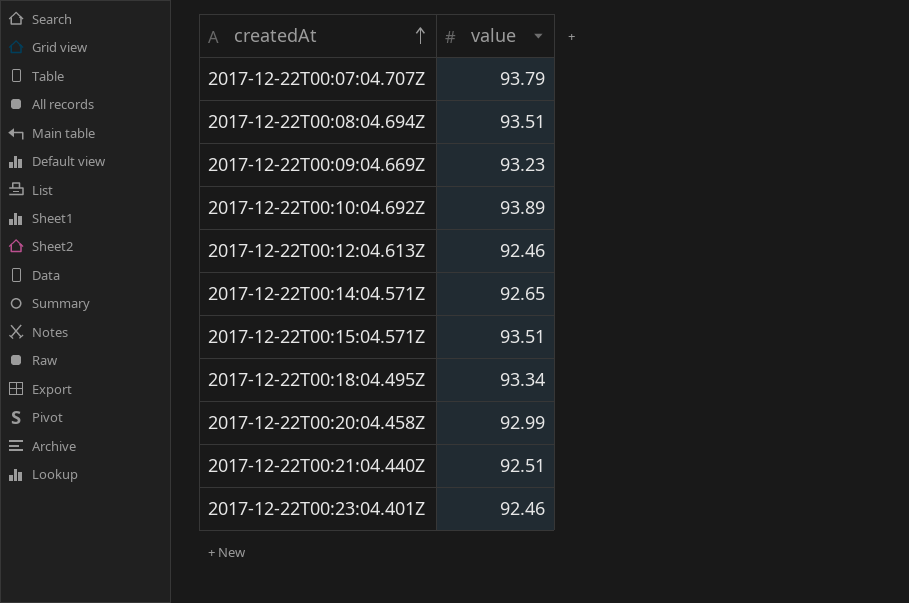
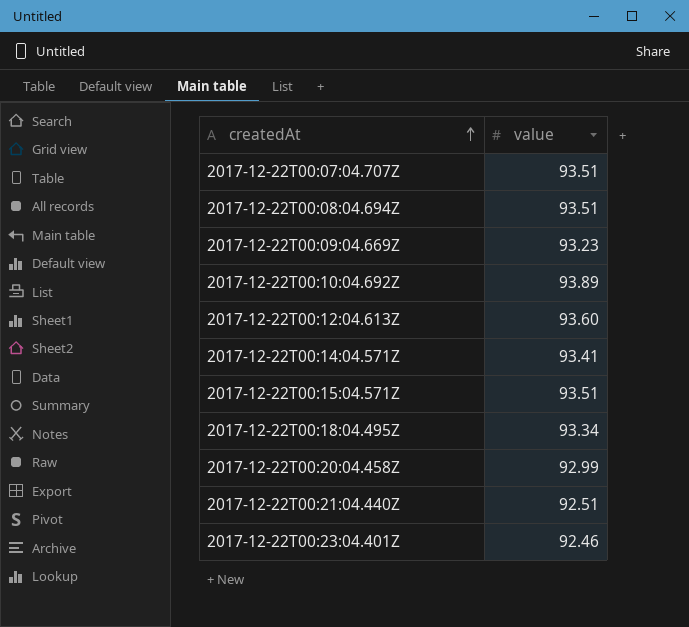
2017-12-22T00:07:04.707Z | value: 93.79 -> 93.51
2017-12-22T00:12:04.613Z | value: 92.46 -> 93.60
2017-12-22T00:14:04.571Z | value: 92.65 -> 93.41

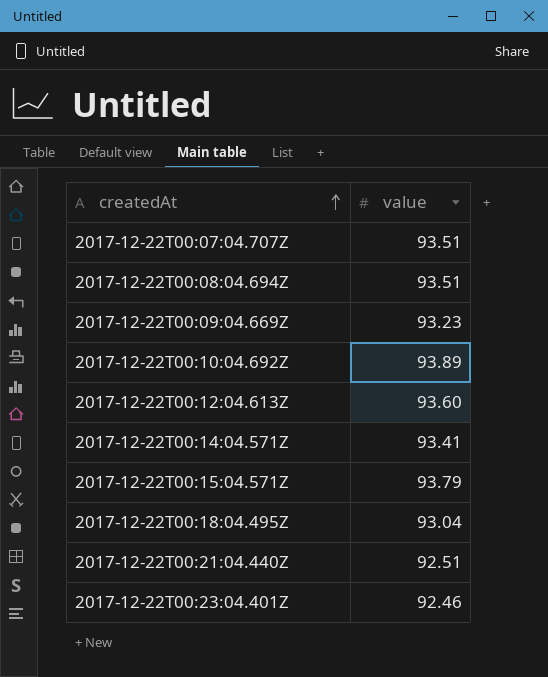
row 2017-12-22T00:20:04.458Z: 92.99 -> none
2017-12-22T00:15:04.571Z | value: 93.51 -> 93.79
2017-12-22T00:18:04.495Z | value: 93.34 -> 93.04

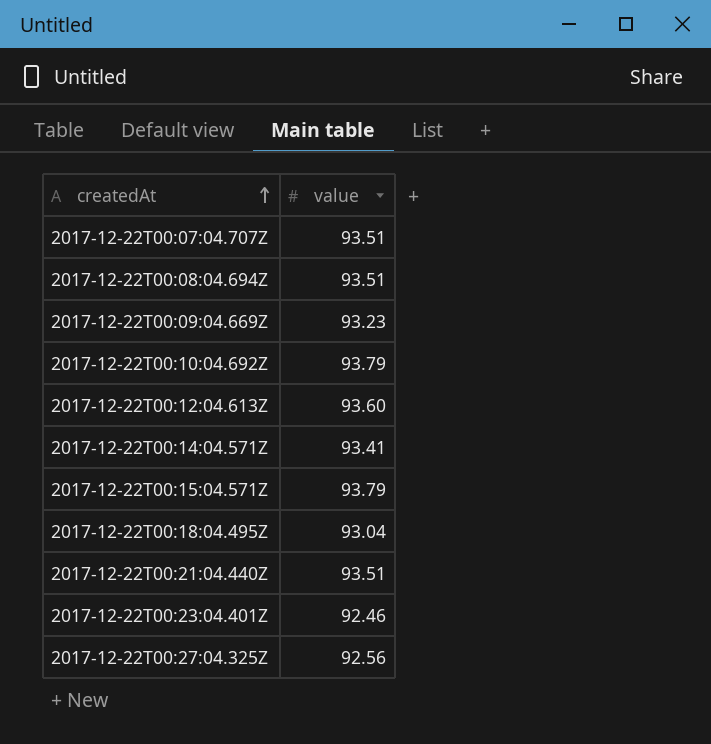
2017-12-22T00:10:04.692Z | value: 93.89 -> 93.79
2017-12-22T00:21:04.440Z | value: 92.51 -> 93.51
row 2017-12-22T00:27:04.325Z: none -> 92.56

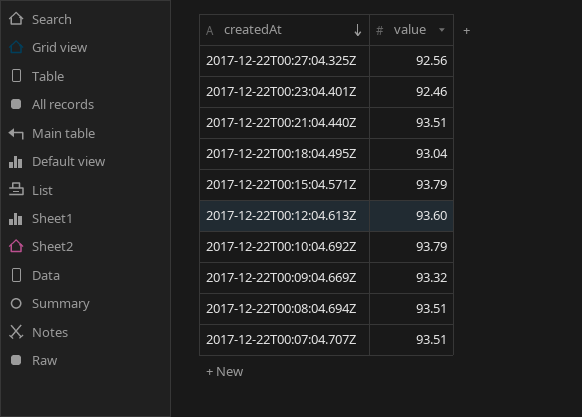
row order: createdAt ascending -> createdAt descending
row 2017-12-22T00:14:04.571Z: 93.41 -> none
2017-12-22T00:09:04.669Z | value: 93.23 -> 93.32

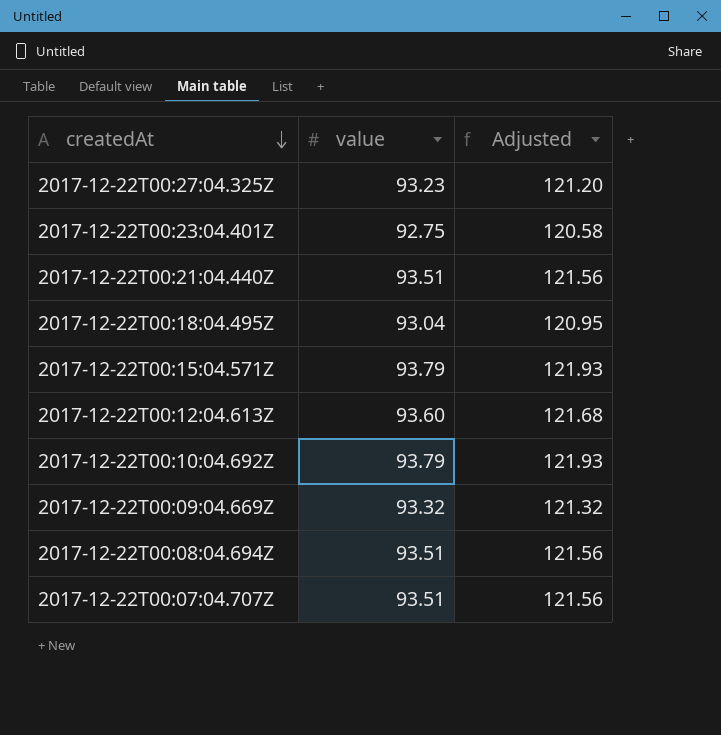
column Adjusted | formula: none -> [value] * 1.3
2017-12-22T00:27:04.325Z | value: 92.56 -> 93.23
2017-12-22T00:23:04.401Z | value: 92.46 -> 92.75

